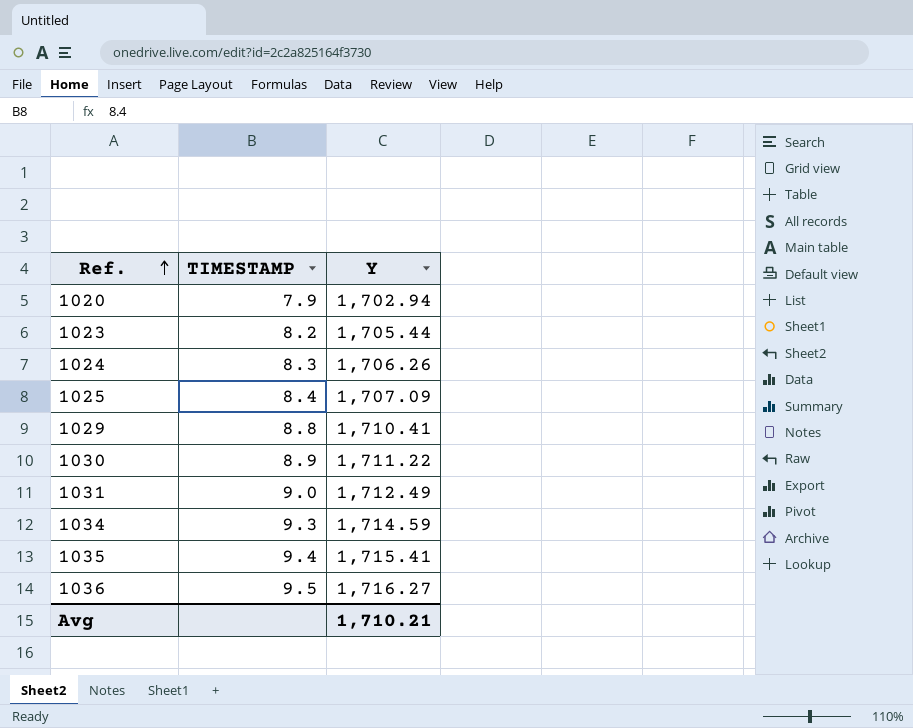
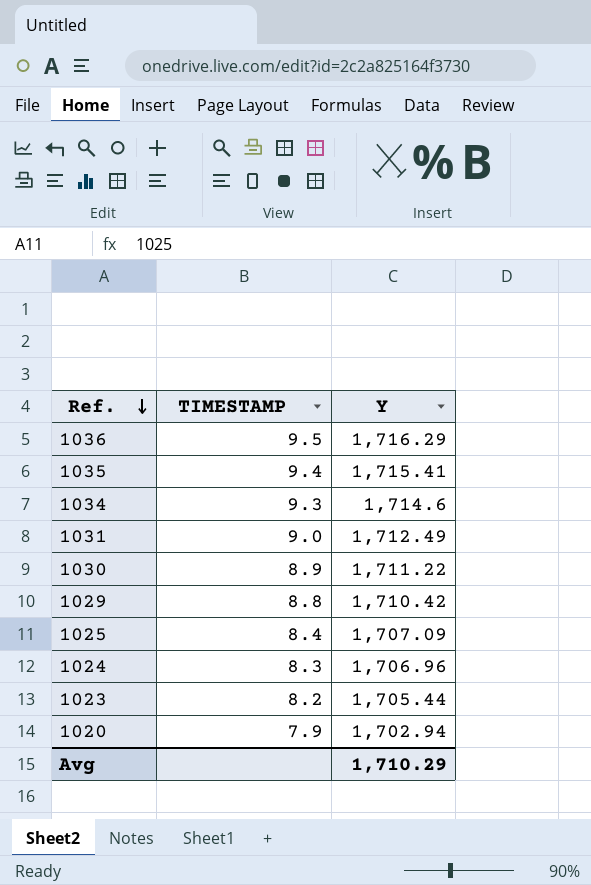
row order: Ref. ascending -> Ref. descending
1036 | Y: 1,716.27 -> 1,716.29
1034 | Y: 1,714.59 -> 1,714.6
1029 | Y: 1,710.41 -> 1,710.42
1024 | Y: 1,706.26 -> 1,706.96
Avg | Y: 1,710.21 -> 1,710.29

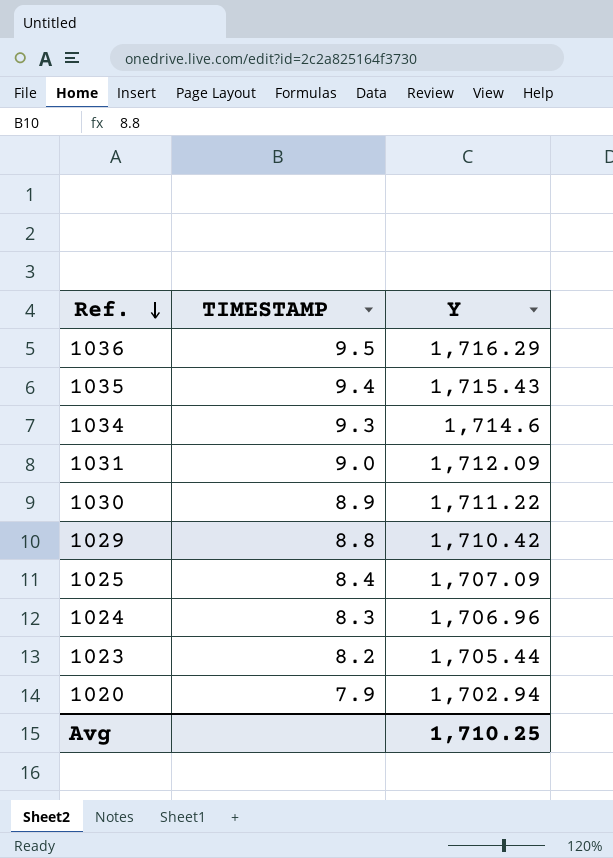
1035 | Y: 1,715.41 -> 1,715.43
1031 | Y: 1,712.49 -> 1,712.09
Avg | Y: 1,710.29 -> 1,710.25

